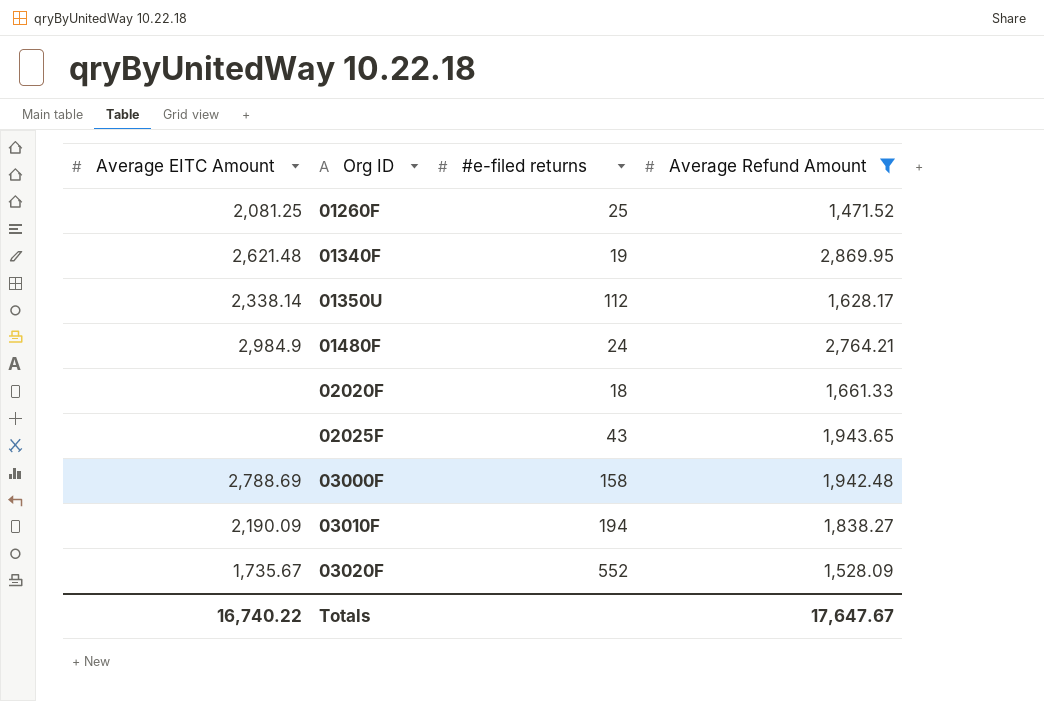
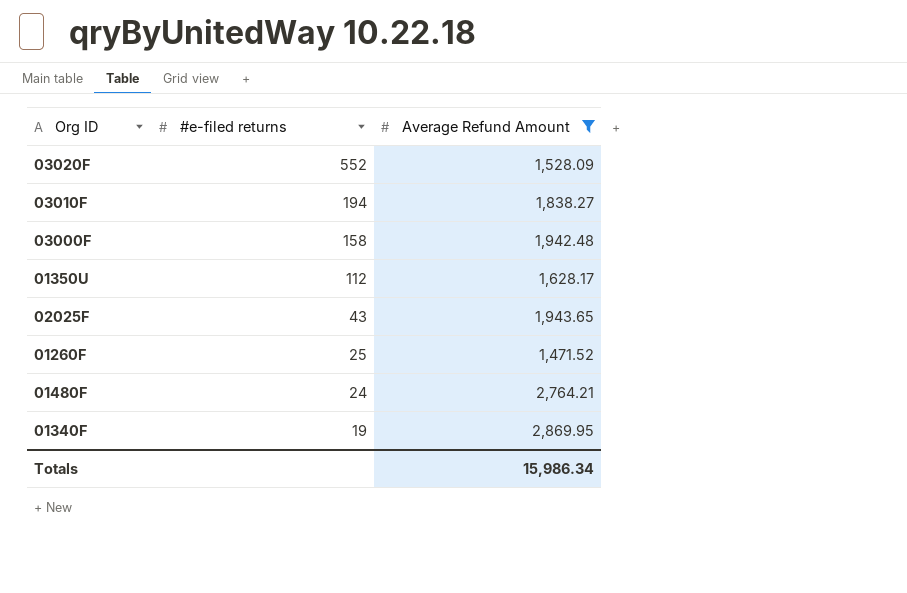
row order: Org ID ascending -> #e-filed returns descending
column Average EITC Amount | position: 1 -> none
row 02020F: none | 18 | 1,661.33 -> none
Totals | Average Refund Amount: 17,647.67 -> 15,986.34

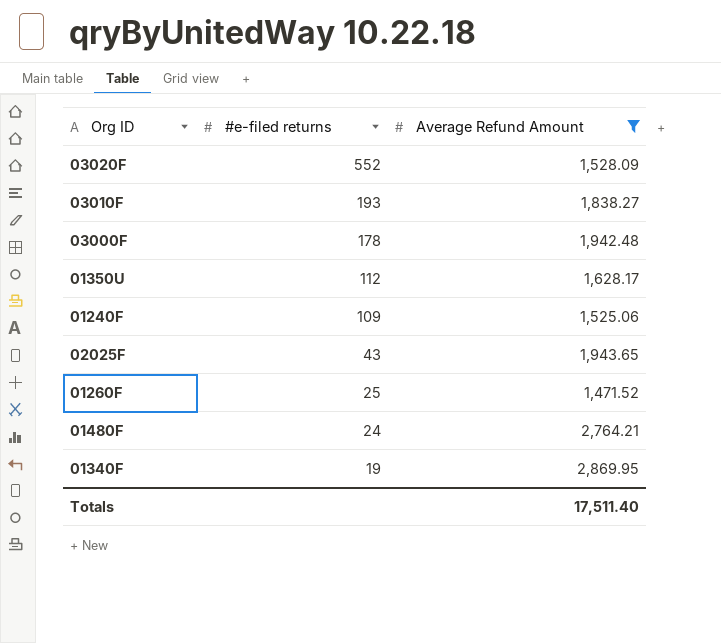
03010F | #e-filed returns: 194 -> 193
03000F | #e-filed returns: 158 -> 178
row 01240F: none -> 109 | 1,525.06
Totals | Average Refund Amount: 15,986.34 -> 17,511.40

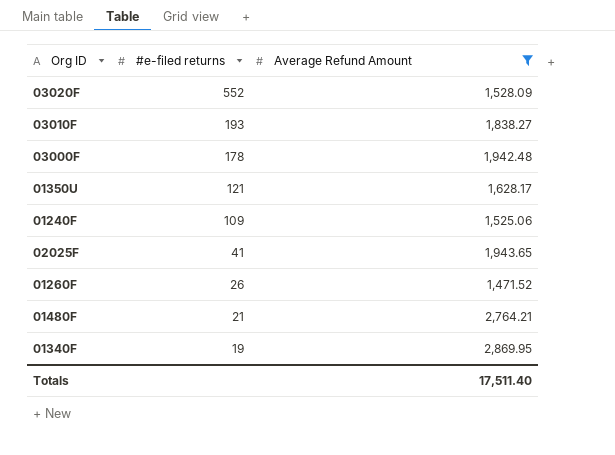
01350U | #e-filed returns: 112 -> 121
02025F | #e-filed returns: 43 -> 41
01260F | #e-filed returns: 25 -> 26
01480F | #e-filed returns: 24 -> 21

